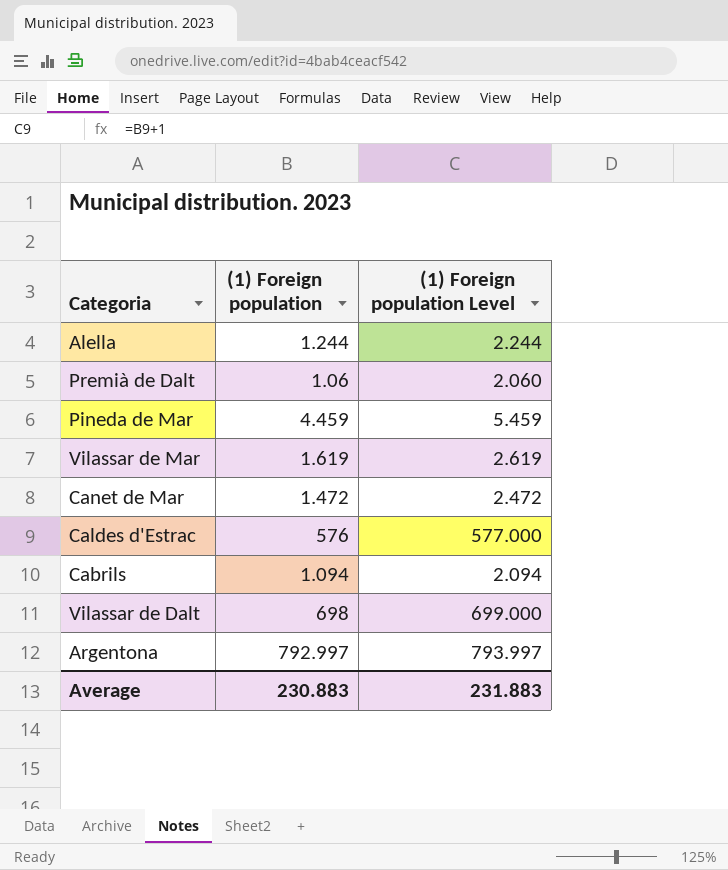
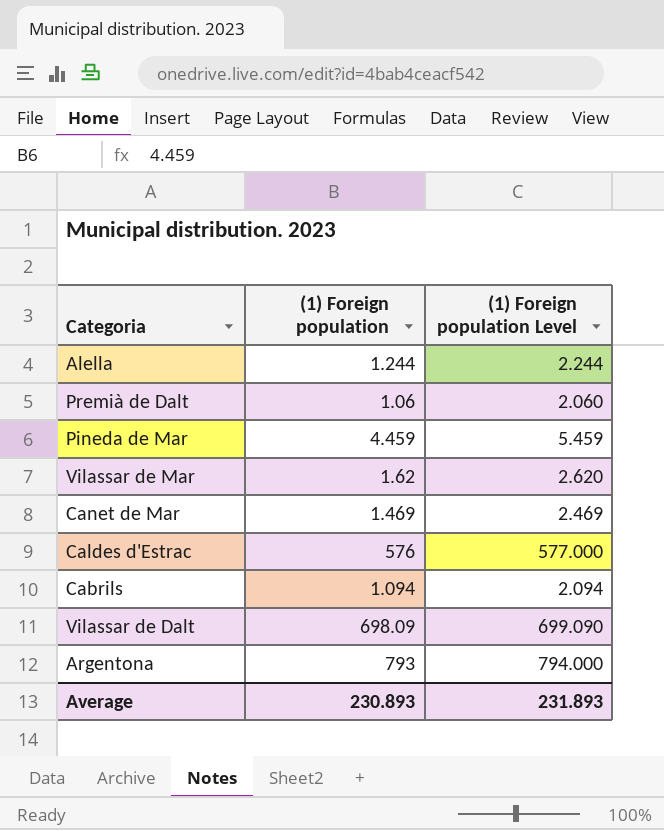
Vilassar de Mar | (1) Foreign population: 1.619 -> 1.62
Vilassar de Mar | (1) Foreign population Level: 2.619 -> 2.620
Canet de Mar | (1) Foreign population: 1.472 -> 1.469
Canet de Mar | (1) Foreign population Level: 2.472 -> 2.469
Vilassar de Dalt | (1) Foreign population: 698 -> 698.09
Vilassar de Dalt | (1) Foreign population Level: 699.000 -> 699.090
Argentona | (1) Foreign population: 792.997 -> 793
Argentona | (1) Foreign population Level: 793.997 -> 794.000
Average | (1) Foreign population: 230.883 -> 230.893
Average | (1) Foreign population Level: 231.883 -> 231.893

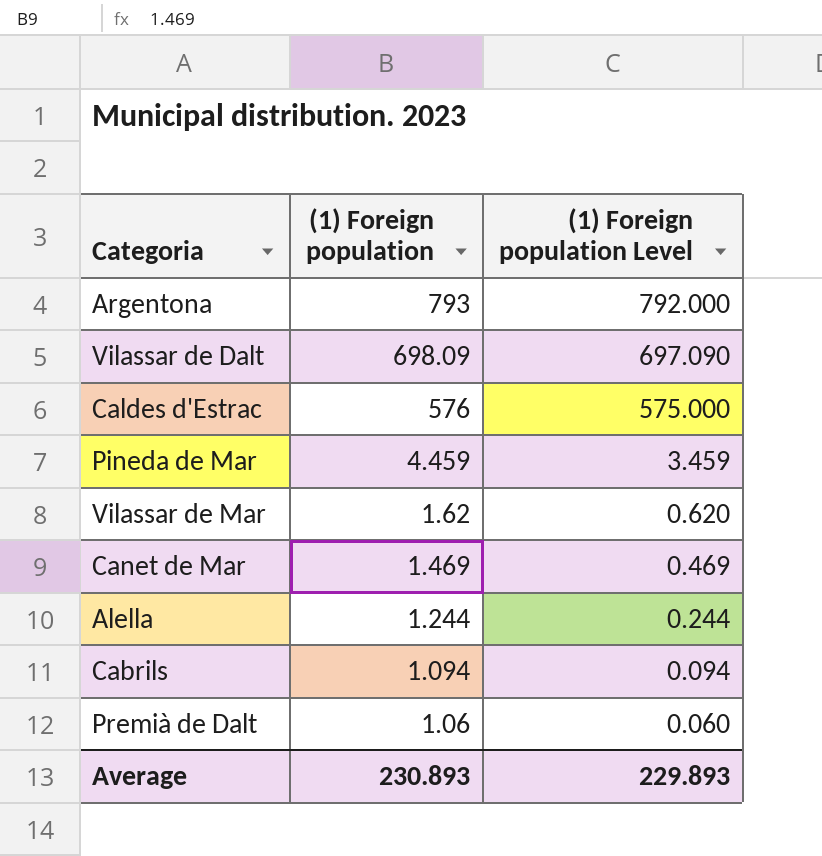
row order: none -> (1) Foreign population descending
column (1) Foreign population Level | formula: [(1) Foreign population] + 1 -> [(1) Foreign population] - 1
Average | (1) Foreign population Level: 231.893 -> 229.893

